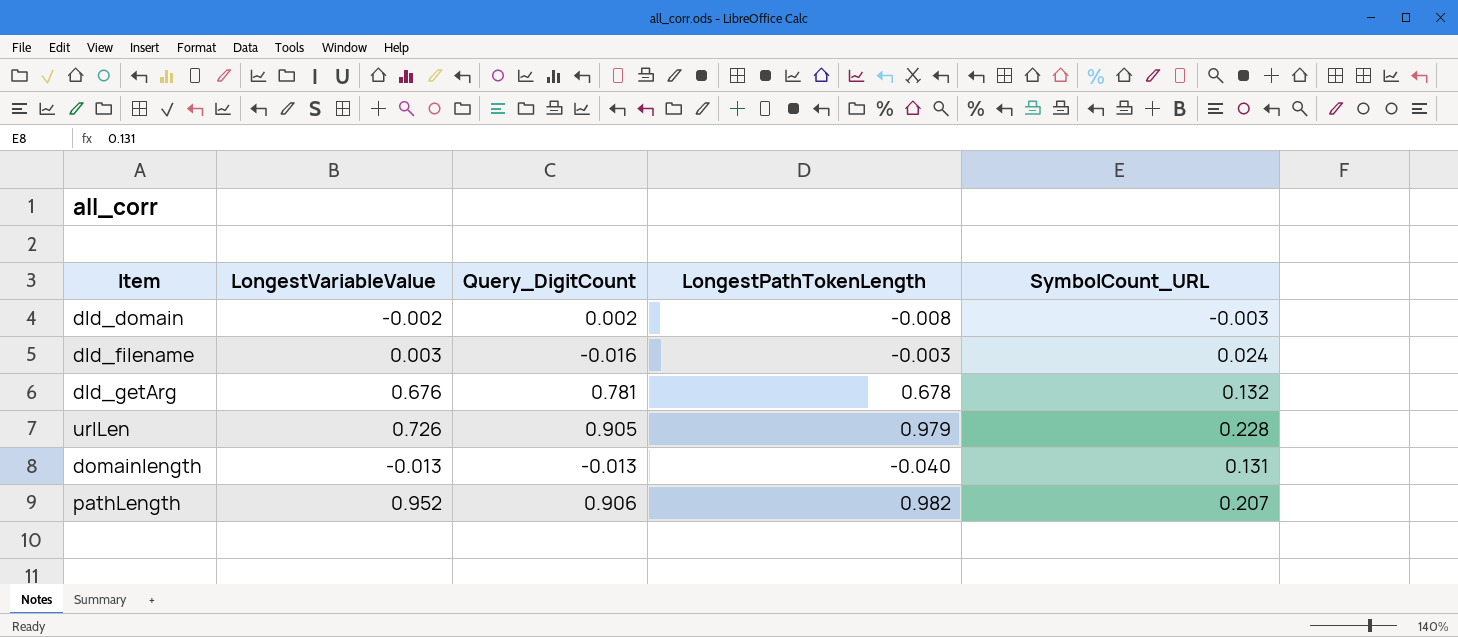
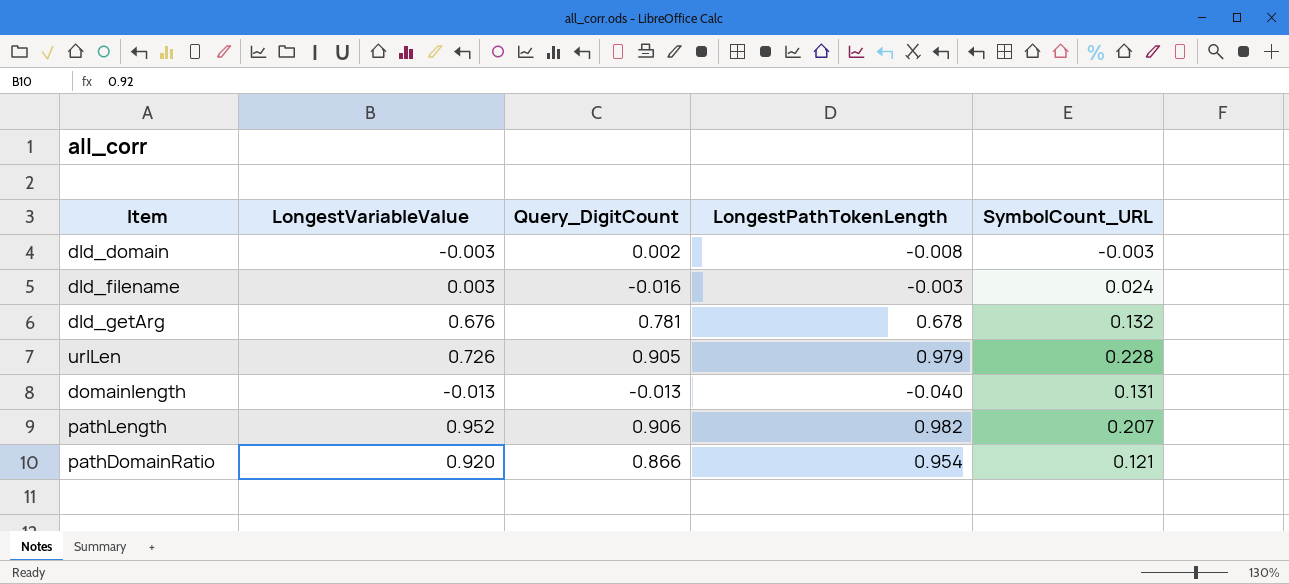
dld_domain | LongestVariableValue: -0.002 -> -0.003
row pathDomainRatio: none -> 0.920 | 0.866 | 0.954 | 0.121

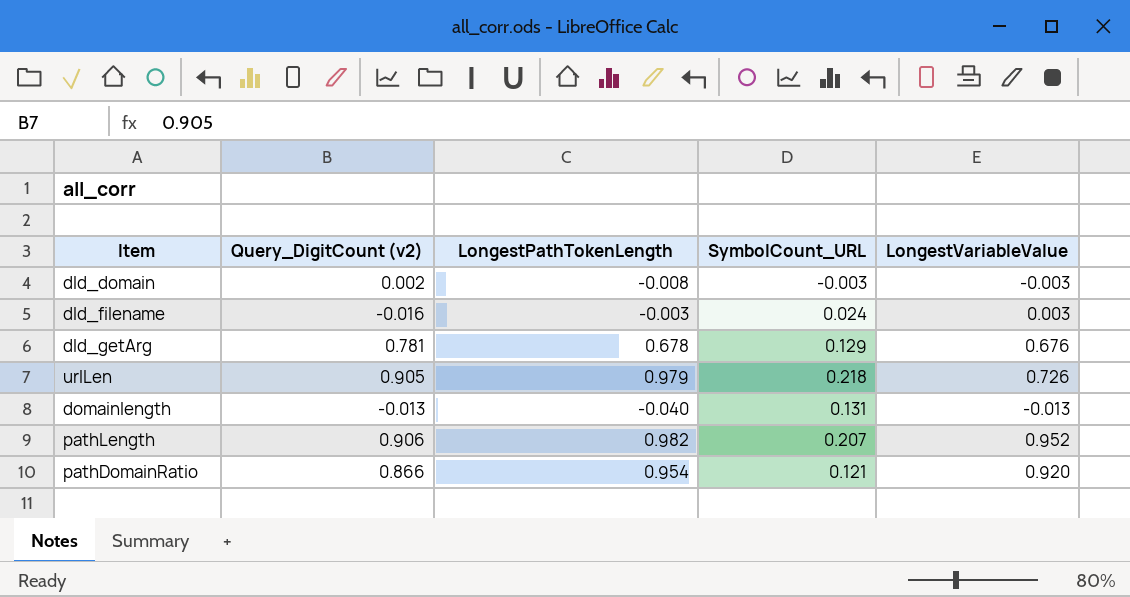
column name: Query_DigitCount -> Query_DigitCount (v2)
column LongestVariableValue | position: 2 -> 5
dld_getArg | SymbolCount_URL: 0.132 -> 0.129
urlLen | SymbolCount_URL: 0.228 -> 0.218

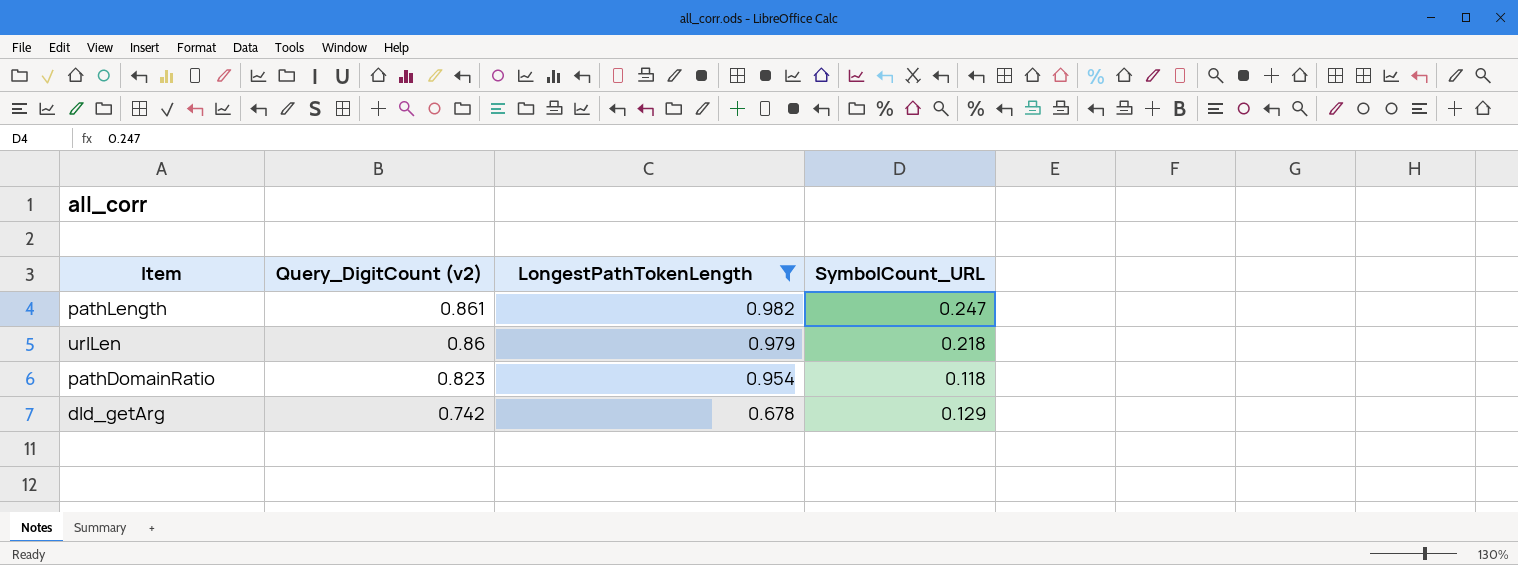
filter: none -> LongestPathTokenLength >= 0.678
row order: none -> Query_DigitCount (v2) descending
column LongestVariableValue | position: 5 -> none
pathLength | Query_DigitCount (v2): 0.906 -> 0.861
pathLength | SymbolCount_URL: 0.207 -> 0.247
urlLen | Query_DigitCount (v2): 0.905 -> 0.86
pathDomainRatio | Query_DigitCount (v2): 0.866 -> 0.823
pathDomainRatio | SymbolCount_URL: 0.121 -> 0.118
dld_getArg | Query_DigitCount (v2): 0.781 -> 0.742

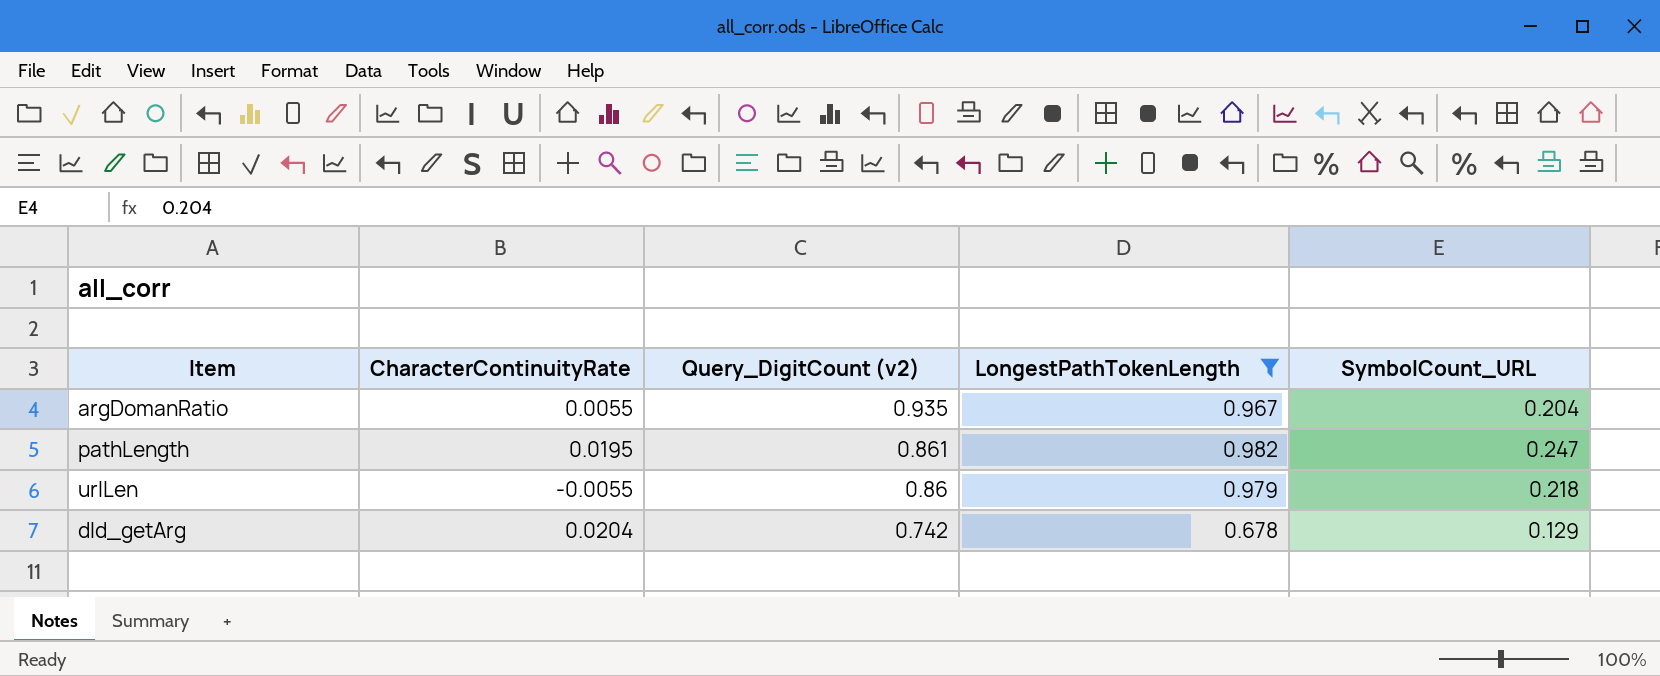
column CharacterContinuityRate | position: none -> 2
row pathDomainRatio: 0.823 | 0.954 | 0.118 -> none
row argDomanRatio: none -> 0.0055 | 0.935 | 0.967 | 0.204

